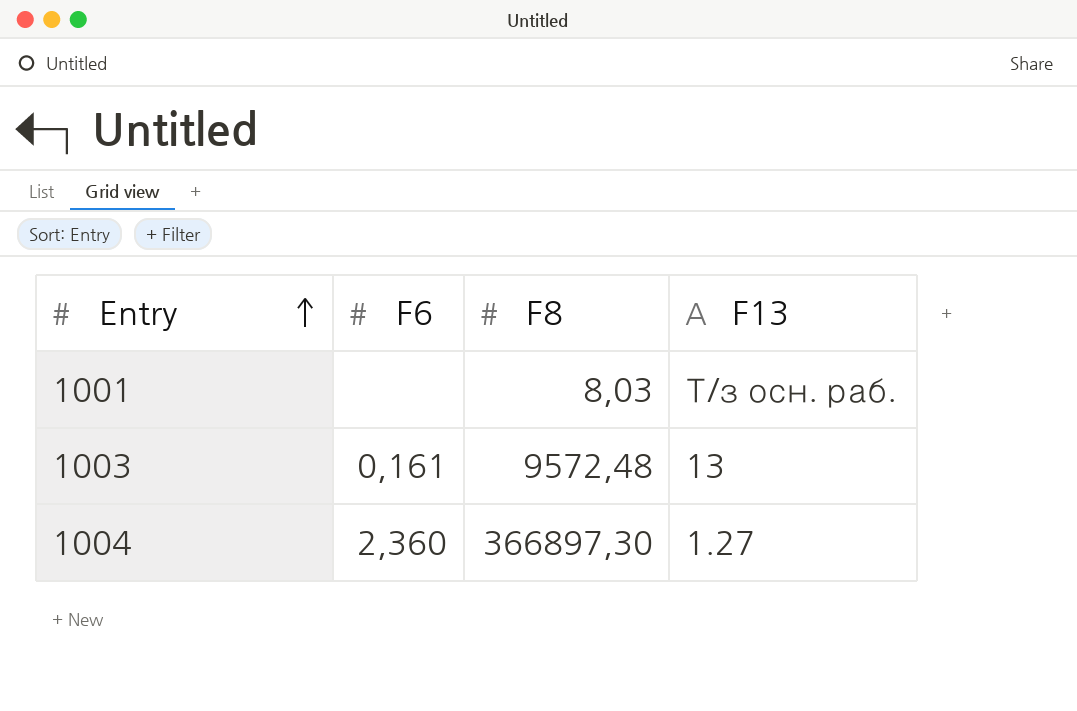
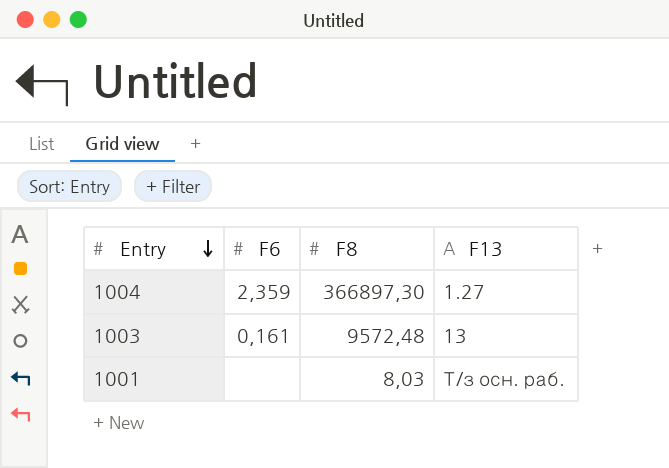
row order: Entry ascending -> Entry descending
1004 | F6: 2,360 -> 2,359

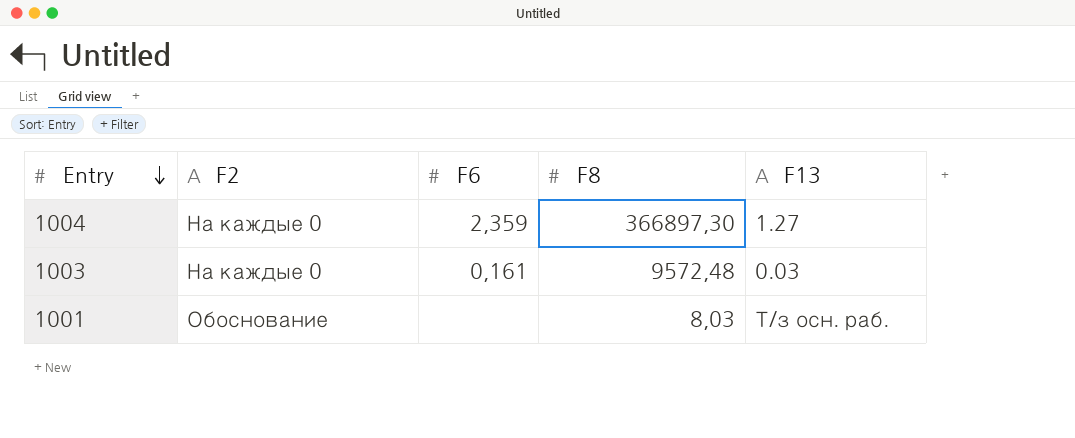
column F2 | position: none -> 2
1003 | F13: 13 -> 0.03

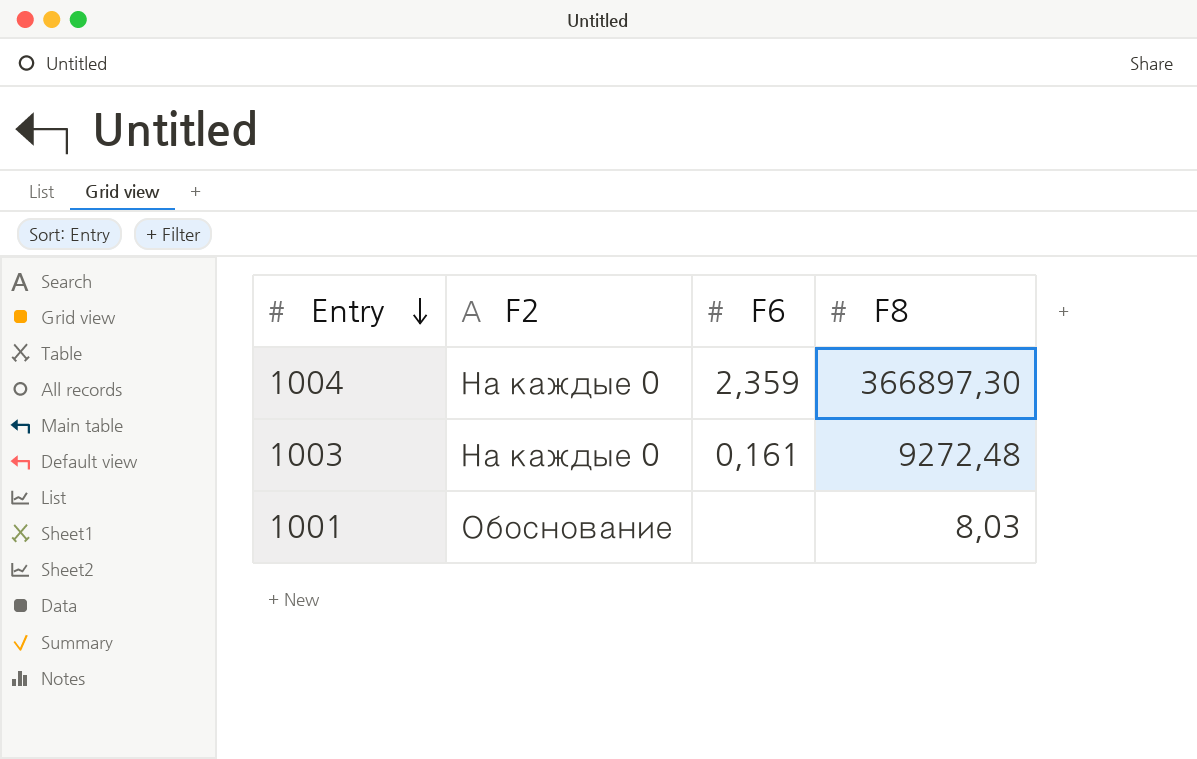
column F13 | position: 5 -> none
1003 | F8: 9572,48 -> 9272,48

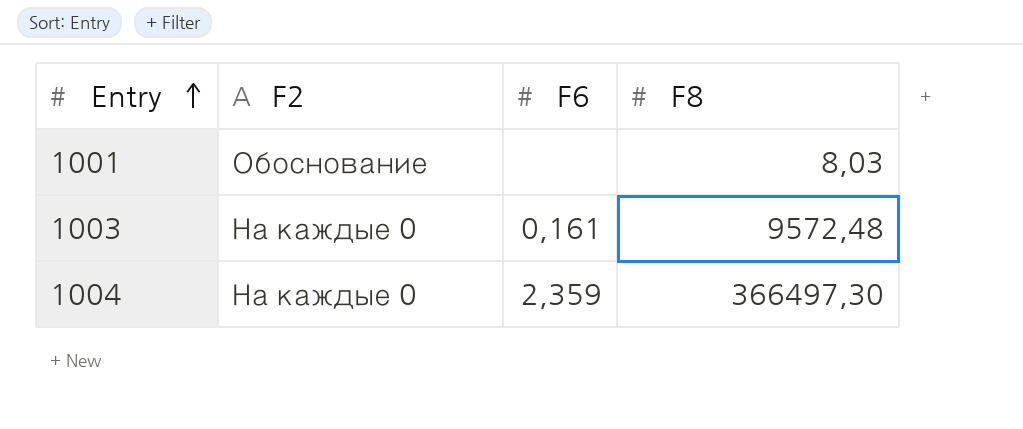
row order: Entry descending -> Entry ascending
1003 | F8: 9272,48 -> 9572,48
1004 | F8: 366897,30 -> 366497,30

